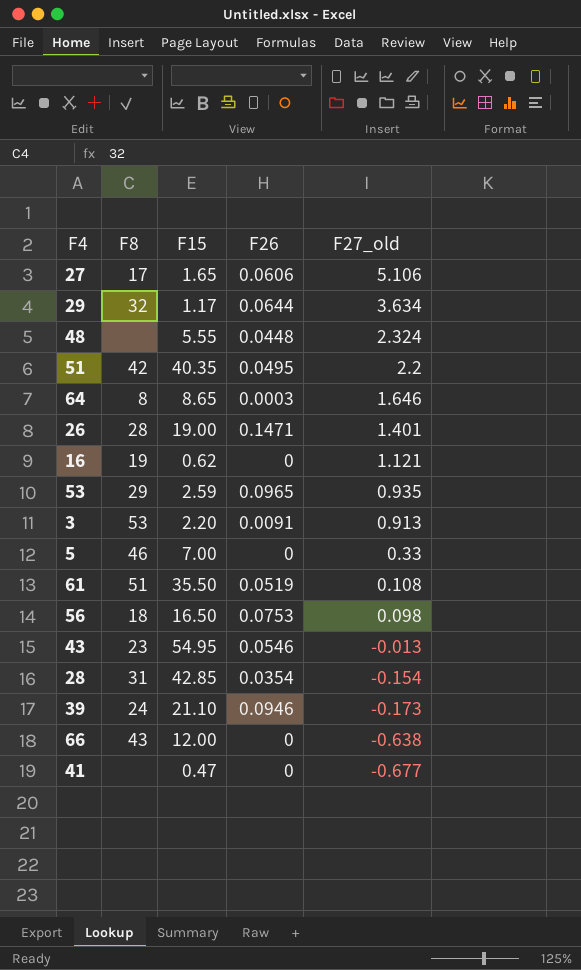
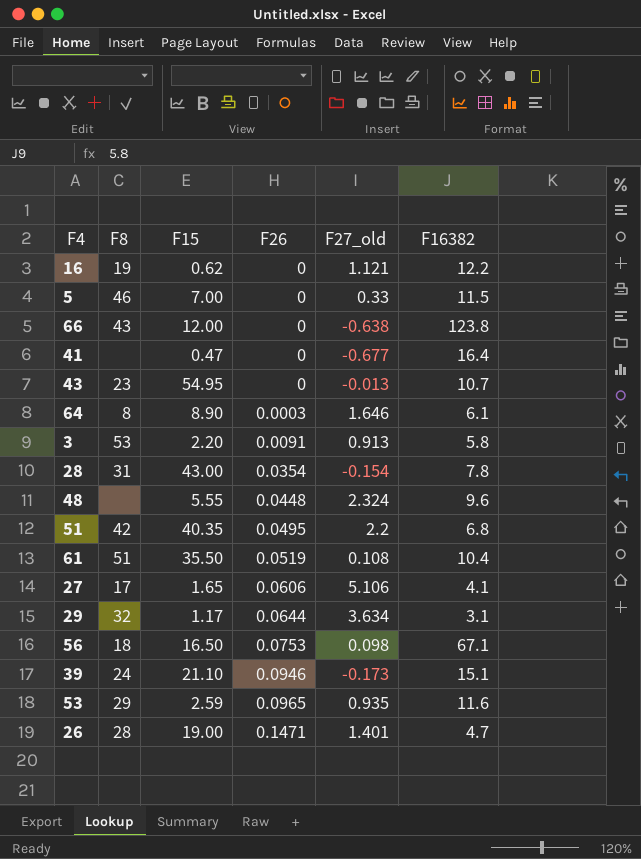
row order: F27_old descending -> F26 ascending
column F16382 | position: none -> 6
43 | F26: 0.0546 -> 0
64 | F15: 8.65 -> 8.90
28 | F15: 42.85 -> 43.00

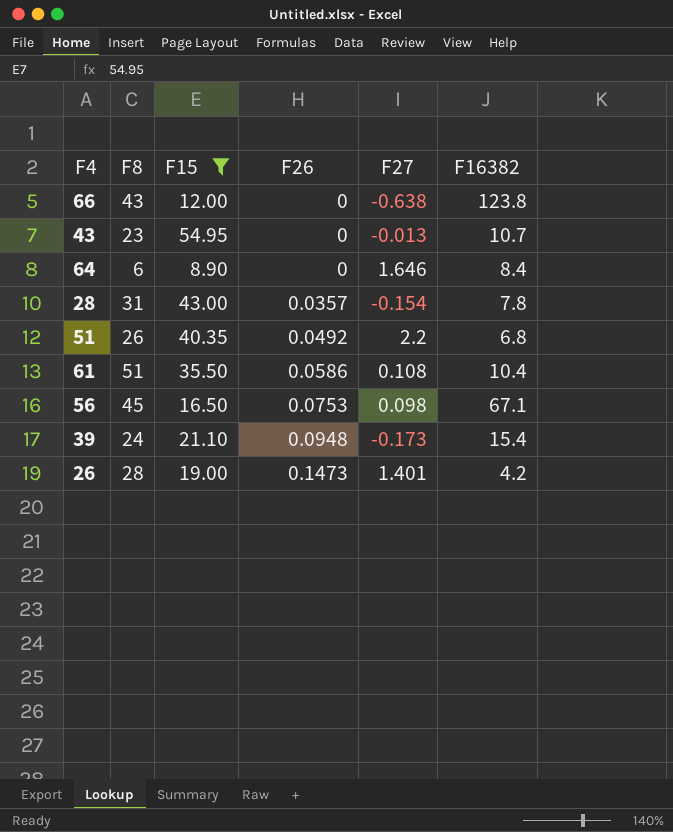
filter: none -> F15 >= 8.90
column name: F27_old -> F27
64 | F8: 8 -> 6
64 | F26: 0.0003 -> 0
64 | F16382: 6.1 -> 8.4
28 | F26: 0.0354 -> 0.0357
51 | F8: 42 -> 26
51 | F26: 0.0495 -> 0.0492
61 | F26: 0.0519 -> 0.0586
56 | F8: 18 -> 45
39 | F26: 0.0946 -> 0.0948
39 | F16382: 15.1 -> 15.4
26 | F26: 0.1471 -> 0.1473
26 | F16382: 4.7 -> 4.2

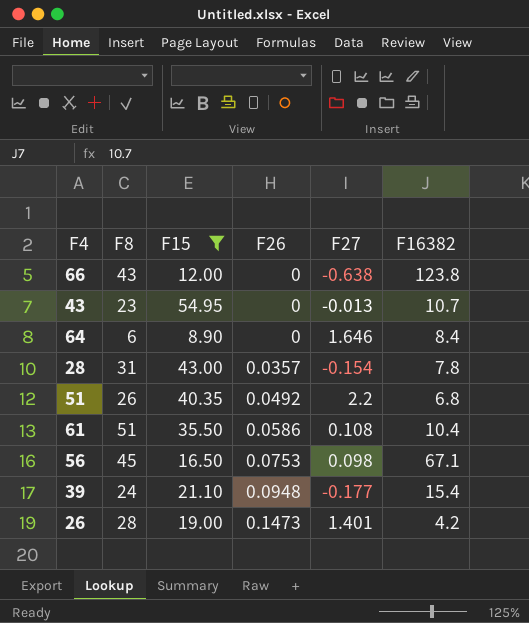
39 | F27: -0.173 -> -0.177

